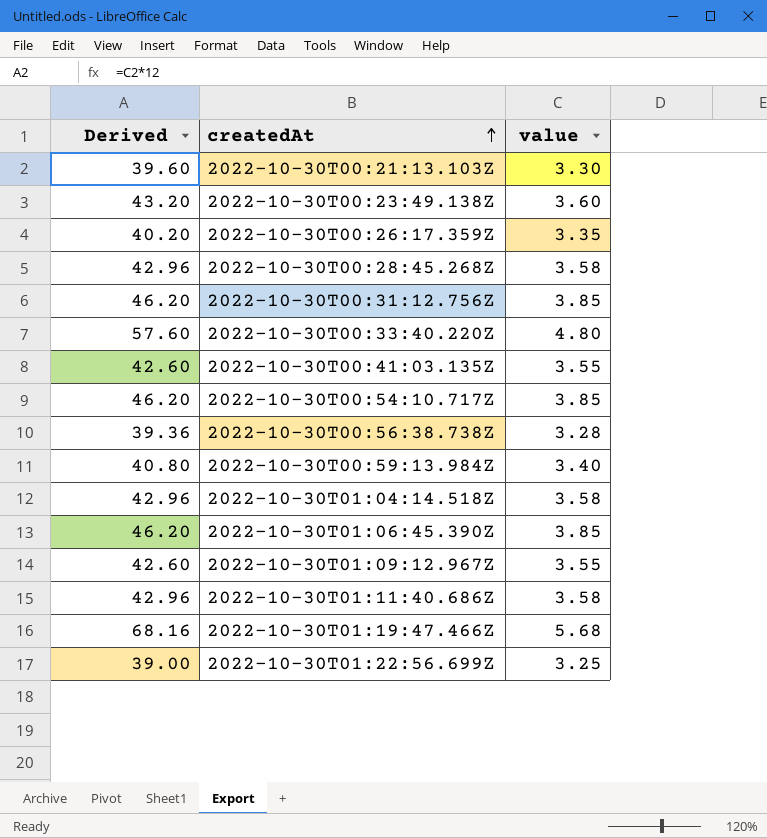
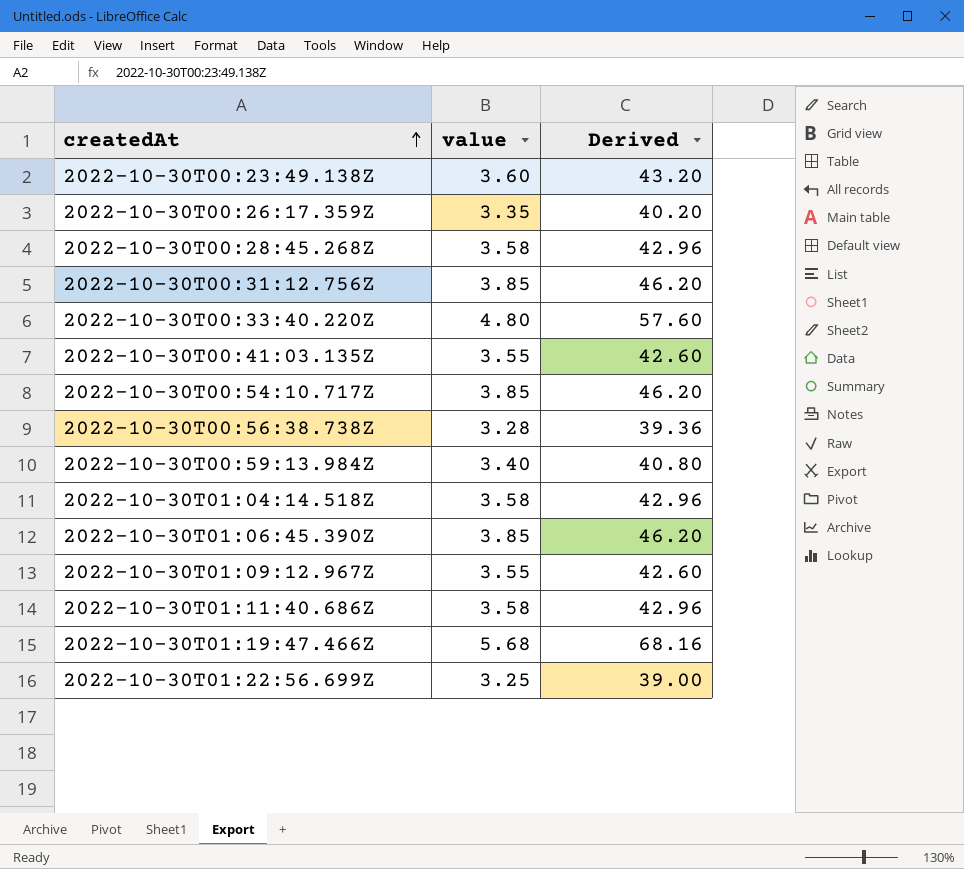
column Derived | position: 1 -> 3
row 2022-10-30T00:21:13.103Z: 39.60 | 3.30 -> none

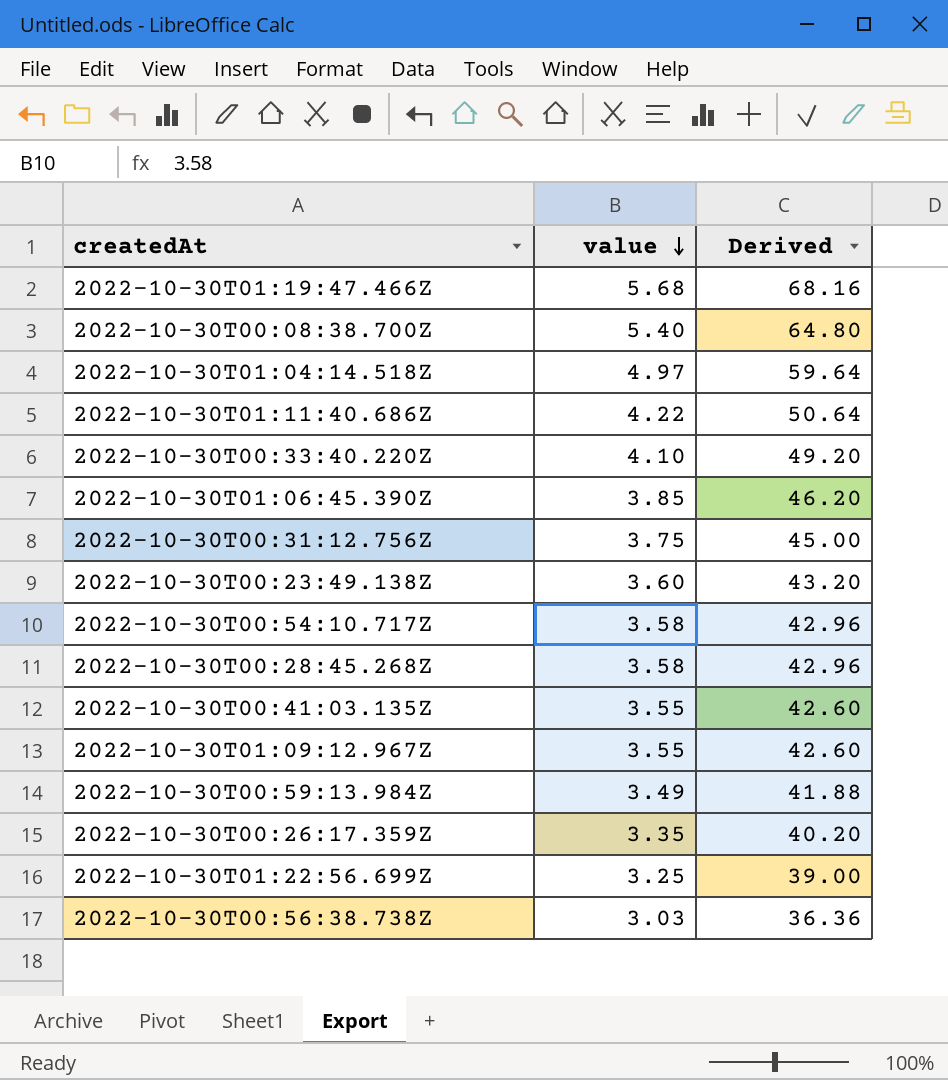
row order: createdAt ascending -> value descending
row 2022-10-30T00:08:38.700Z: none -> 5.40 | 64.80
2022-10-30T01:04:14.518Z | value: 3.58 -> 4.97
2022-10-30T01:04:14.518Z | Derived: 42.96 -> 59.64
2022-10-30T01:11:40.686Z | value: 3.58 -> 4.22
2022-10-30T01:11:40.686Z | Derived: 42.96 -> 50.64
2022-10-30T00:33:40.220Z | value: 4.80 -> 4.10
2022-10-30T00:33:40.220Z | Derived: 57.60 -> 49.20
2022-10-30T00:31:12.756Z | value: 3.85 -> 3.75
2022-10-30T00:31:12.756Z | Derived: 46.20 -> 45.00
2022-10-30T00:54:10.717Z | value: 3.85 -> 3.58
2022-10-30T00:54:10.717Z | Derived: 46.20 -> 42.96
2022-10-30T00:59:13.984Z | value: 3.40 -> 3.49
2022-10-30T00:59:13.984Z | Derived: 40.80 -> 41.88
2022-10-30T00:56:38.738Z | value: 3.28 -> 3.03
2022-10-30T00:56:38.738Z | Derived: 39.36 -> 36.36

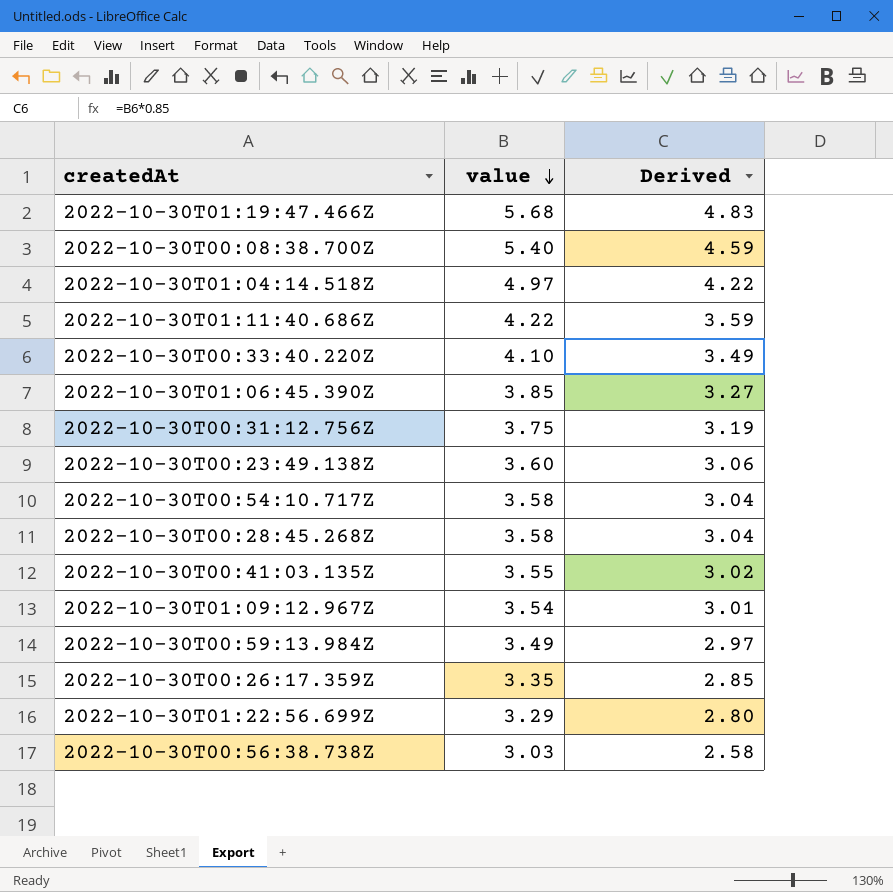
column Derived | formula: [value] * 12 -> [value] * 0.85
2022-10-30T01:09:12.967Z | value: 3.55 -> 3.54
2022-10-30T01:22:56.699Z | value: 3.25 -> 3.29

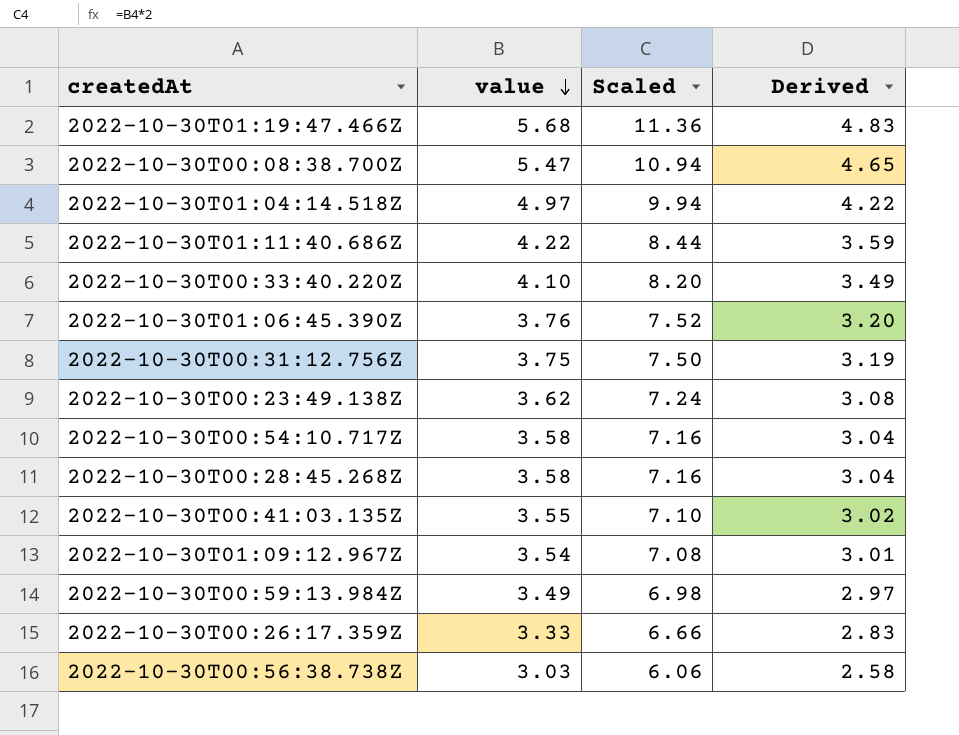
column Scaled | formula: none -> [value] * 2
row 2022-10-30T01:22:56.699Z: 3.29 | 2.80 -> none
2022-10-30T00:08:38.700Z | value: 5.40 -> 5.47
2022-10-30T00:08:38.700Z | Derived: 4.59 -> 4.65
2022-10-30T01:06:45.390Z | value: 3.85 -> 3.76
2022-10-30T01:06:45.390Z | Derived: 3.27 -> 3.20
2022-10-30T00:23:49.138Z | value: 3.60 -> 3.62
2022-10-30T00:23:49.138Z | Derived: 3.06 -> 3.08
2022-10-30T00:26:17.359Z | value: 3.35 -> 3.33
2022-10-30T00:26:17.359Z | Derived: 2.85 -> 2.83

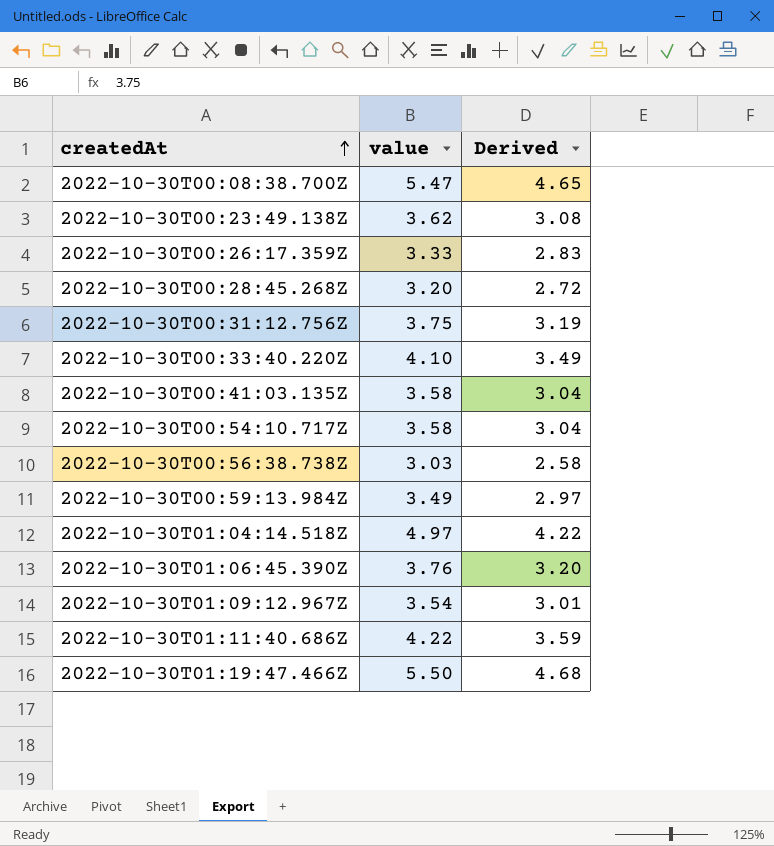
row order: value descending -> createdAt ascending
column Scaled | formula: [value] * 2 -> none
2022-10-30T00:28:45.268Z | value: 3.58 -> 3.20
2022-10-30T00:28:45.268Z | Derived: 3.04 -> 2.72
2022-10-30T00:41:03.135Z | value: 3.55 -> 3.58
2022-10-30T00:41:03.135Z | Derived: 3.02 -> 3.04
2022-10-30T01:19:47.466Z | value: 5.68 -> 5.50
2022-10-30T01:19:47.466Z | Derived: 4.83 -> 4.68

